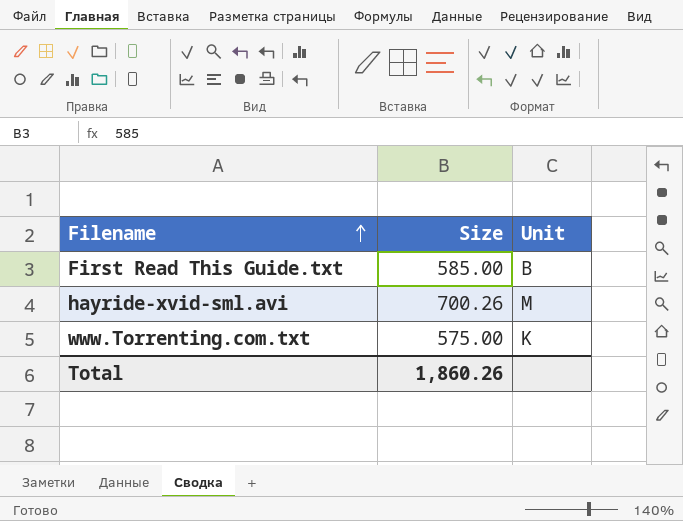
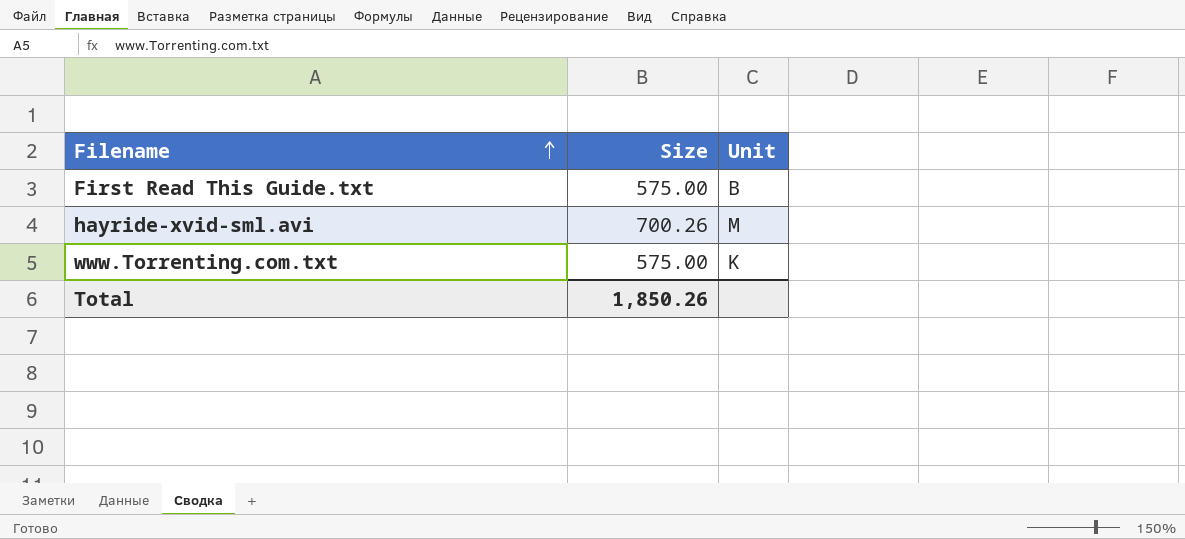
First Read This Guide.txt | Size: 585.00 -> 575.00
Total | Size: 1,860.26 -> 1,850.26

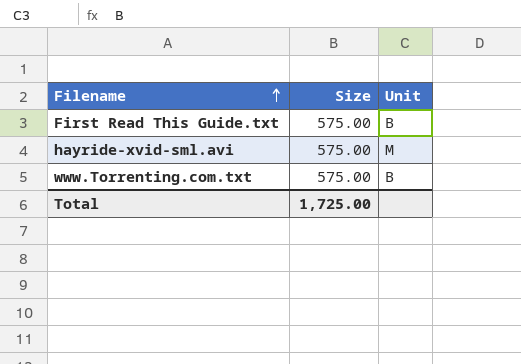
hayride-xvid-sml.avi | Size: 700.26 -> 575.00
www.Torrenting.com.txt | Unit: K -> B
Total | Size: 1,850.26 -> 1,725.00

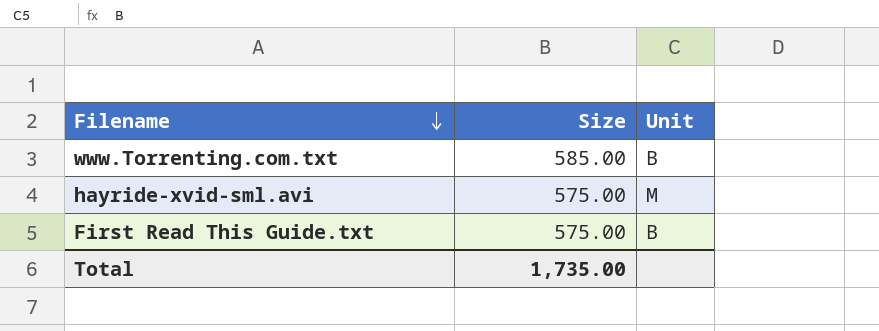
row order: Filename ascending -> Filename descending
www.Torrenting.com.txt | Size: 575.00 -> 585.00
Total | Size: 1,725.00 -> 1,735.00

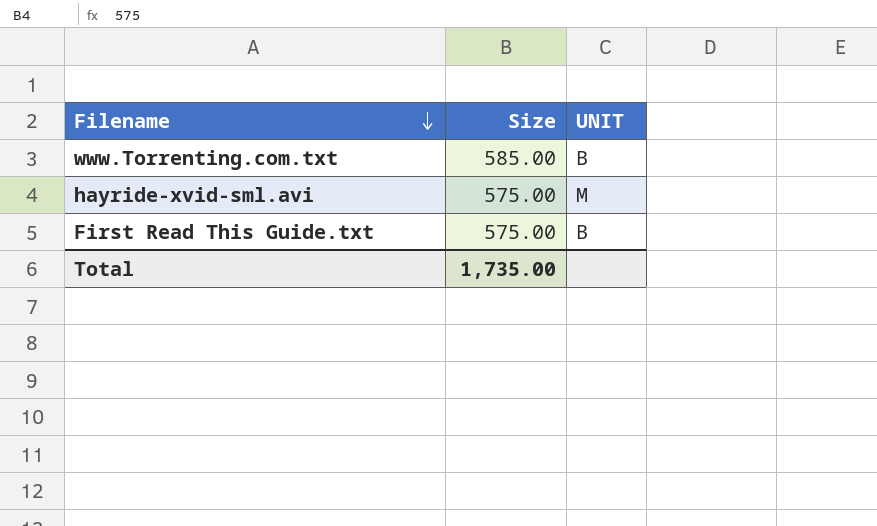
column name: Unit -> UNIT

